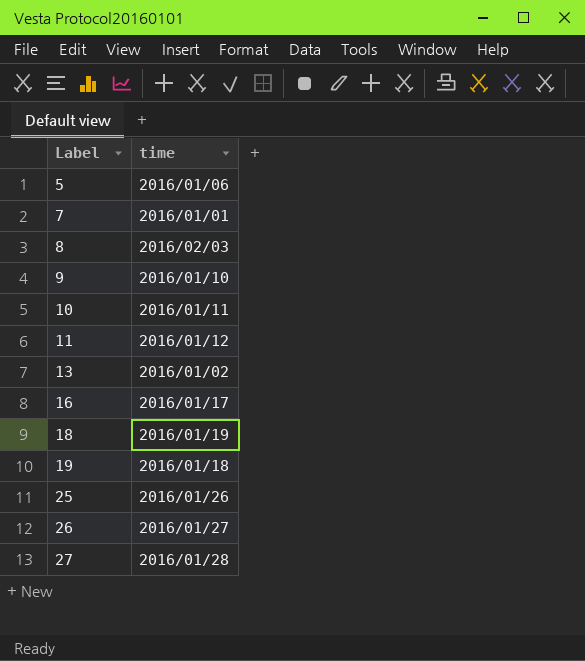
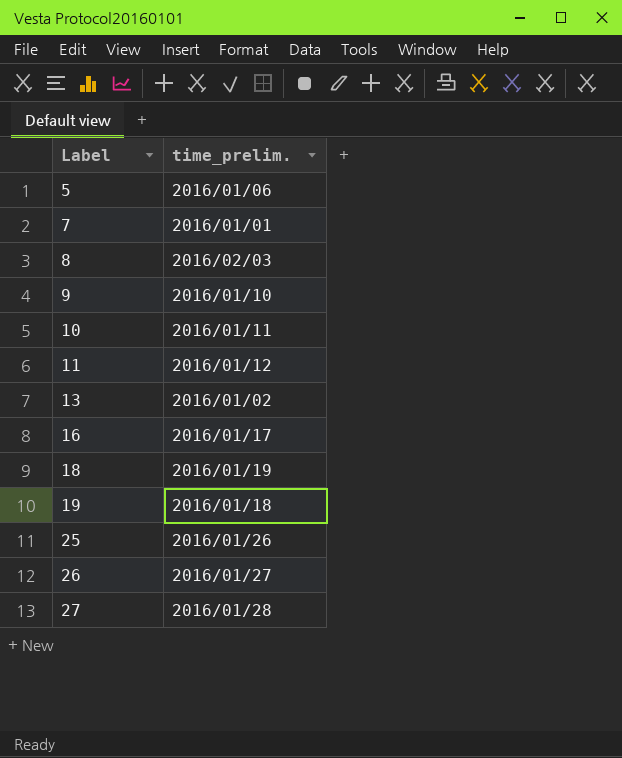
column name: time -> time_prelim.

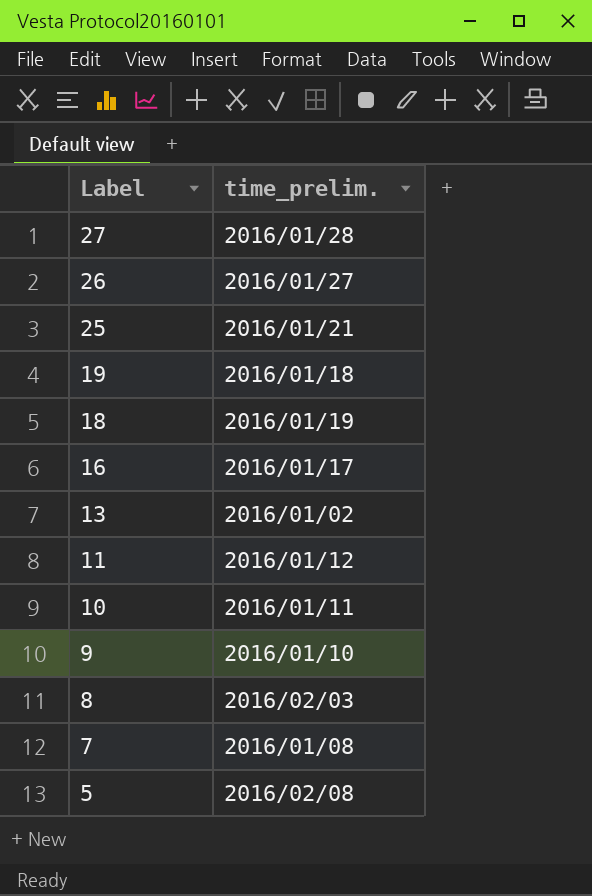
row order: Label ascending -> Label descending
25 | time_prelim.: 2016/01/26 -> 2016/01/21
7 | time_prelim.: 2016/01/01 -> 2016/01/08
5 | time_prelim.: 2016/01/06 -> 2016/02/08

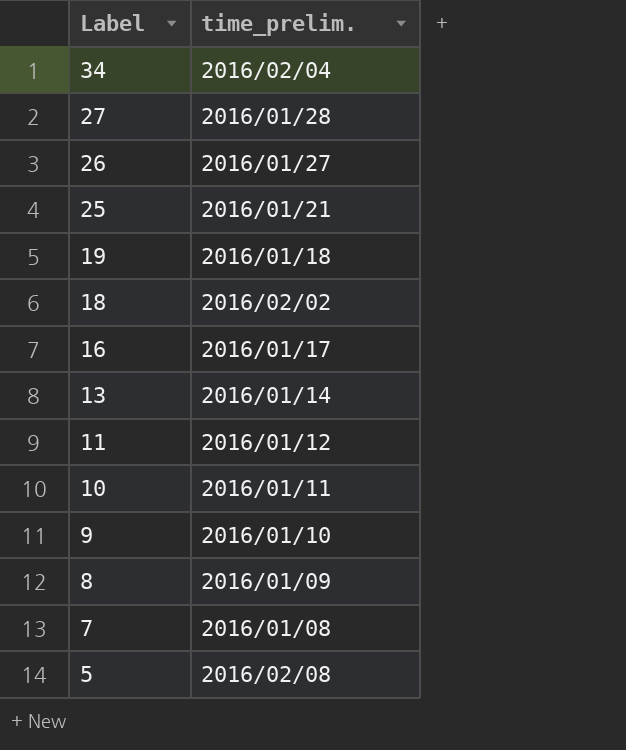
row 34: none -> 2016/02/04
18 | time_prelim.: 2016/01/19 -> 2016/02/02
13 | time_prelim.: 2016/01/02 -> 2016/01/14
8 | time_prelim.: 2016/02/03 -> 2016/01/09

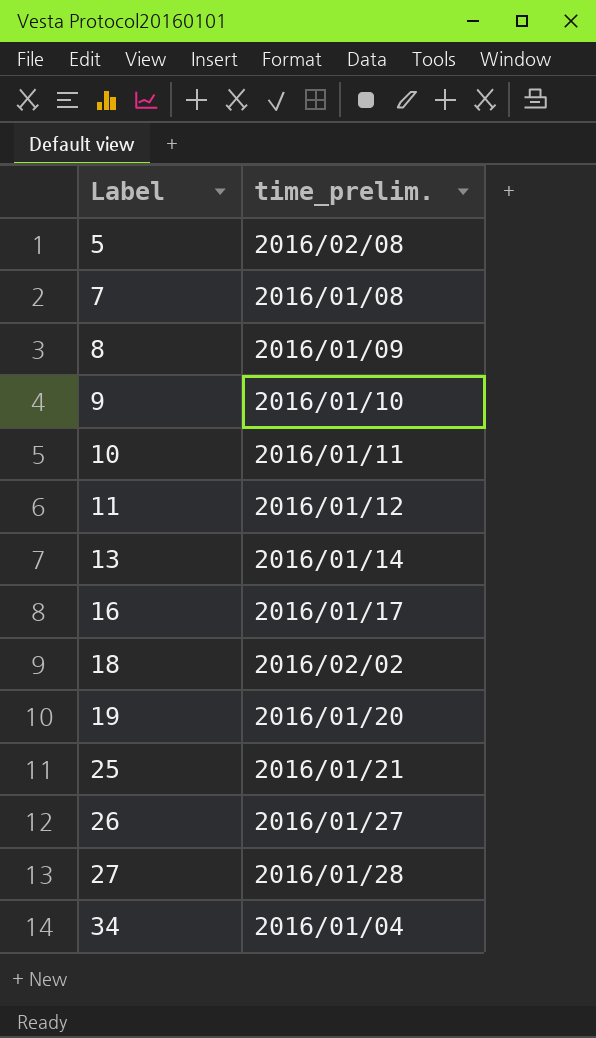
row order: Label descending -> Label ascending
19 | time_prelim.: 2016/01/18 -> 2016/01/20
34 | time_prelim.: 2016/02/04 -> 2016/01/04

